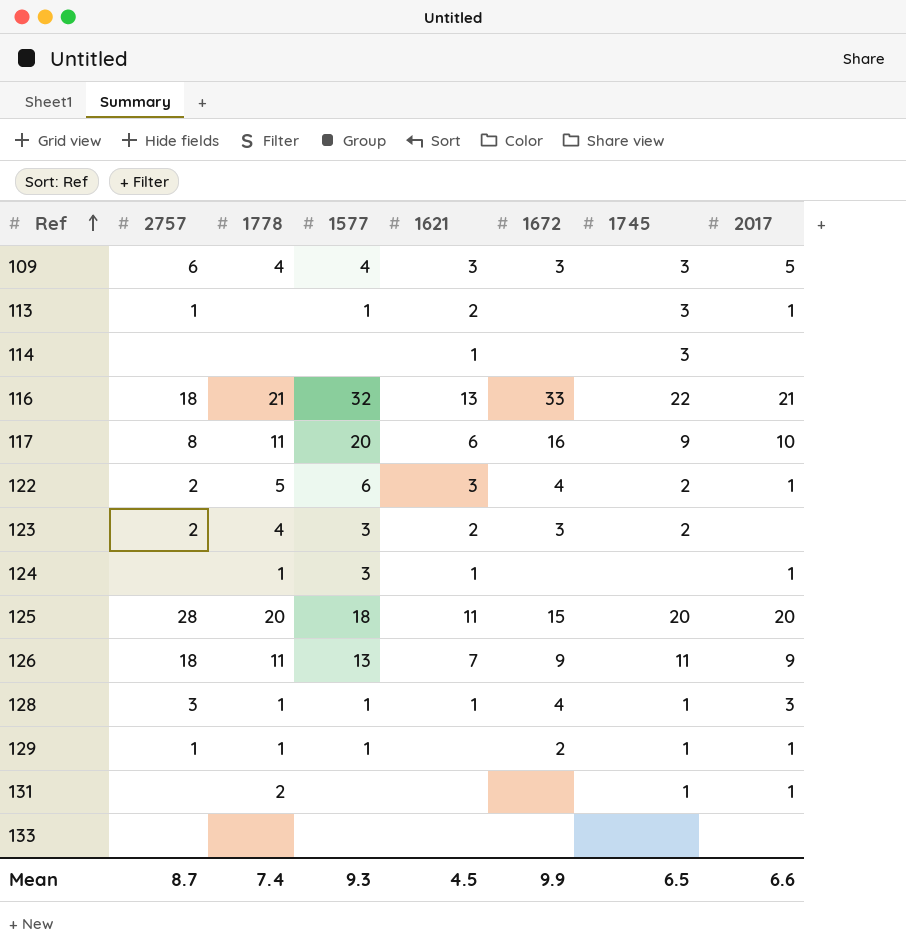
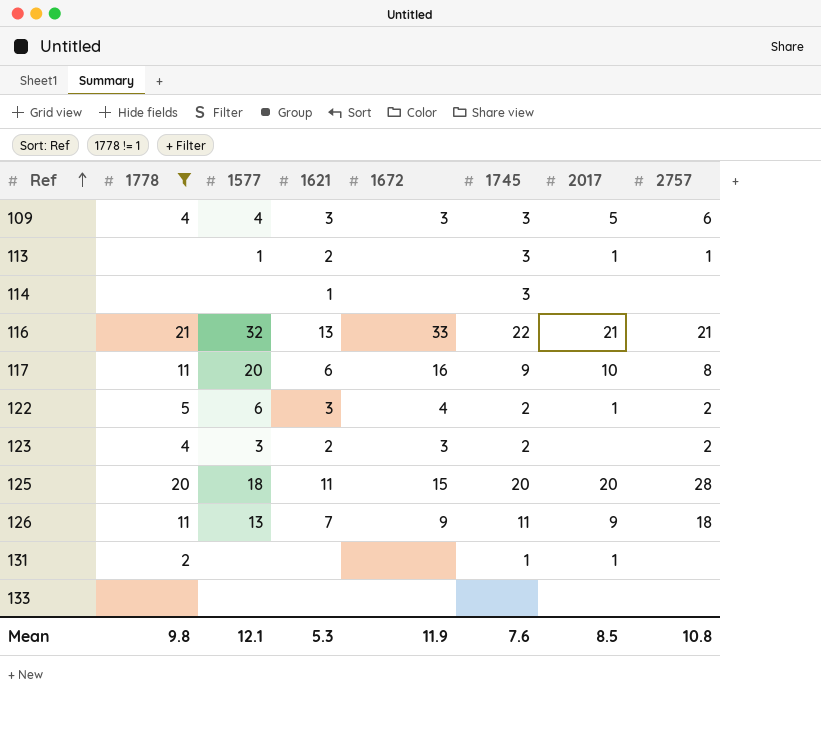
filter: none -> 1778 != 1
column 2757 | position: 2 -> 8
116 | 2757: 18 -> 21
Mean | 1778: 7.4 -> 9.8
Mean | 1577: 9.3 -> 12.1
Mean | 1621: 4.5 -> 5.3
Mean | 1672: 9.9 -> 11.9
Mean | 1745: 6.5 -> 7.6
Mean | 2017: 6.6 -> 8.5
Mean | 2757: 8.7 -> 10.8

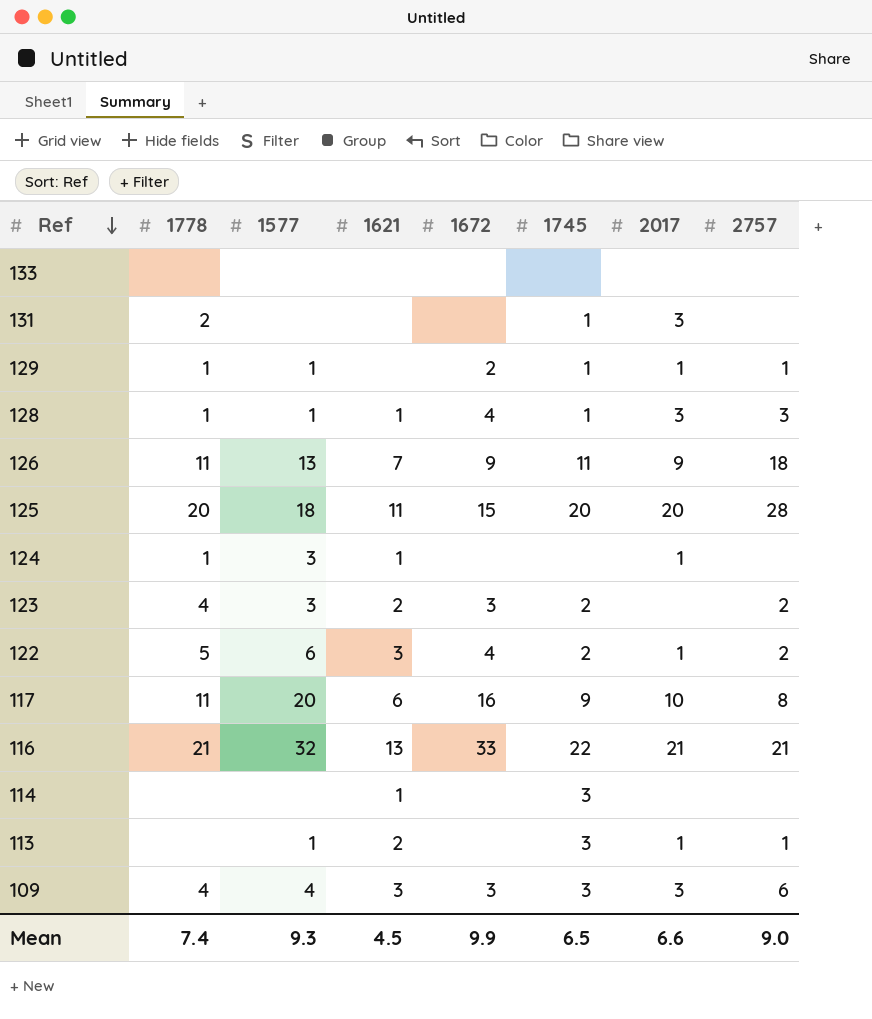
filter: 1778 != 1 -> none
row order: Ref ascending -> Ref descending
131 | 2017: 1 -> 3
109 | 2017: 5 -> 3
Mean | 1778: 9.8 -> 7.4
Mean | 1577: 12.1 -> 9.3
Mean | 1621: 5.3 -> 4.5
Mean | 1672: 11.9 -> 9.9
Mean | 1745: 7.6 -> 6.5
Mean | 2017: 8.5 -> 6.6
Mean | 2757: 10.8 -> 9.0

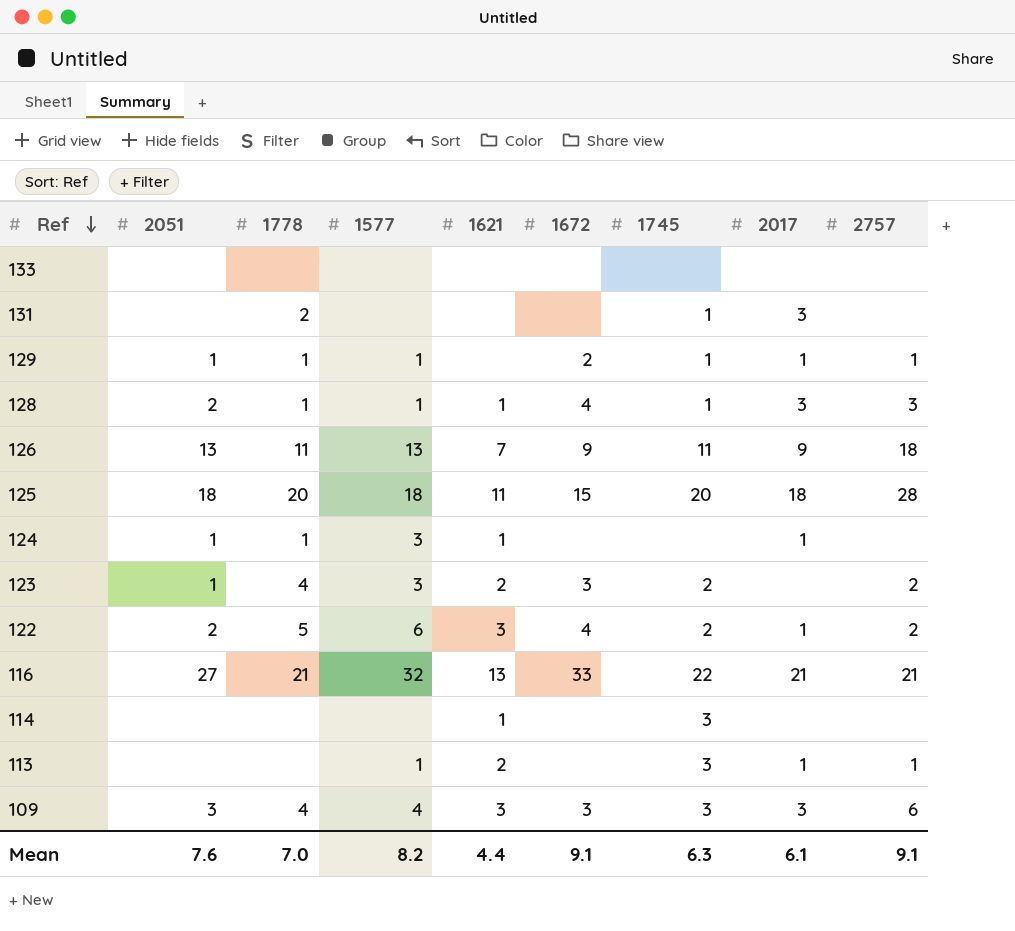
column 2051 | position: none -> 2
row 117: 11 | 20 | 6 | 16 | 9 | 10 | 8 -> none
125 | 2017: 20 -> 18
Mean | 1778: 7.4 -> 7.0
Mean | 1577: 9.3 -> 8.2
Mean | 1621: 4.5 -> 4.4
Mean | 1672: 9.9 -> 9.1
Mean | 1745: 6.5 -> 6.3
Mean | 2017: 6.6 -> 6.1
Mean | 2757: 9.0 -> 9.1

